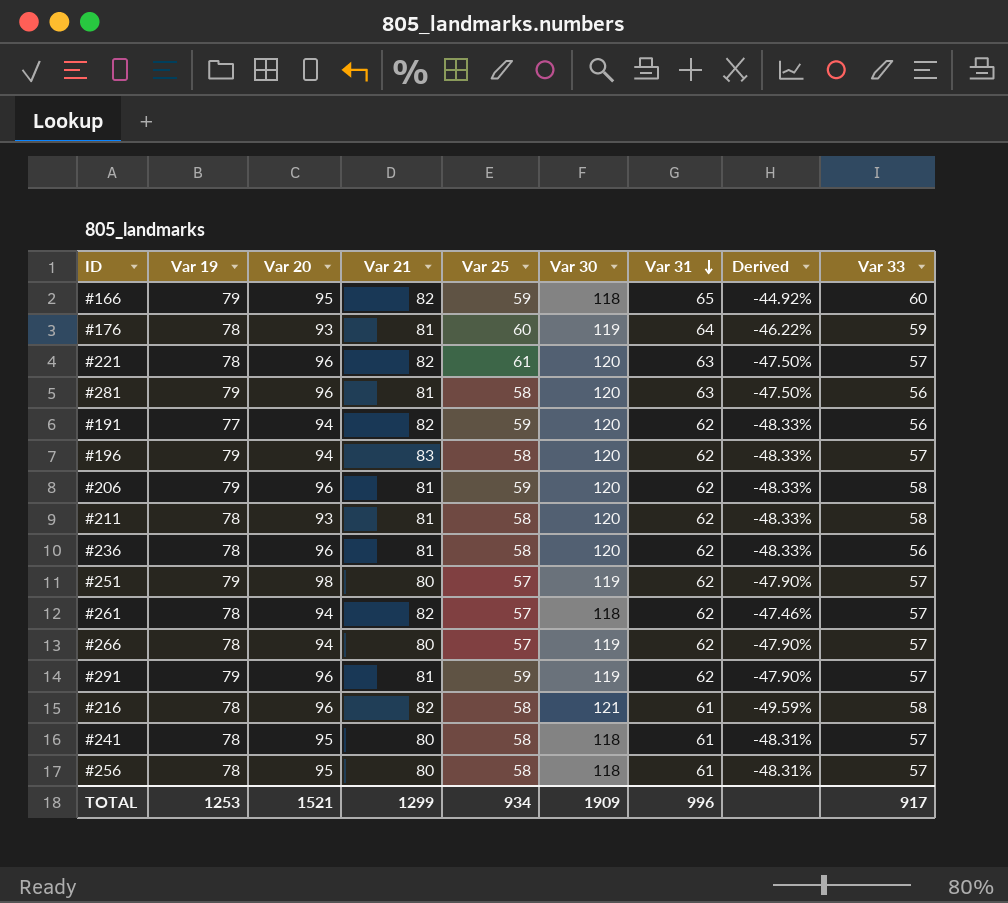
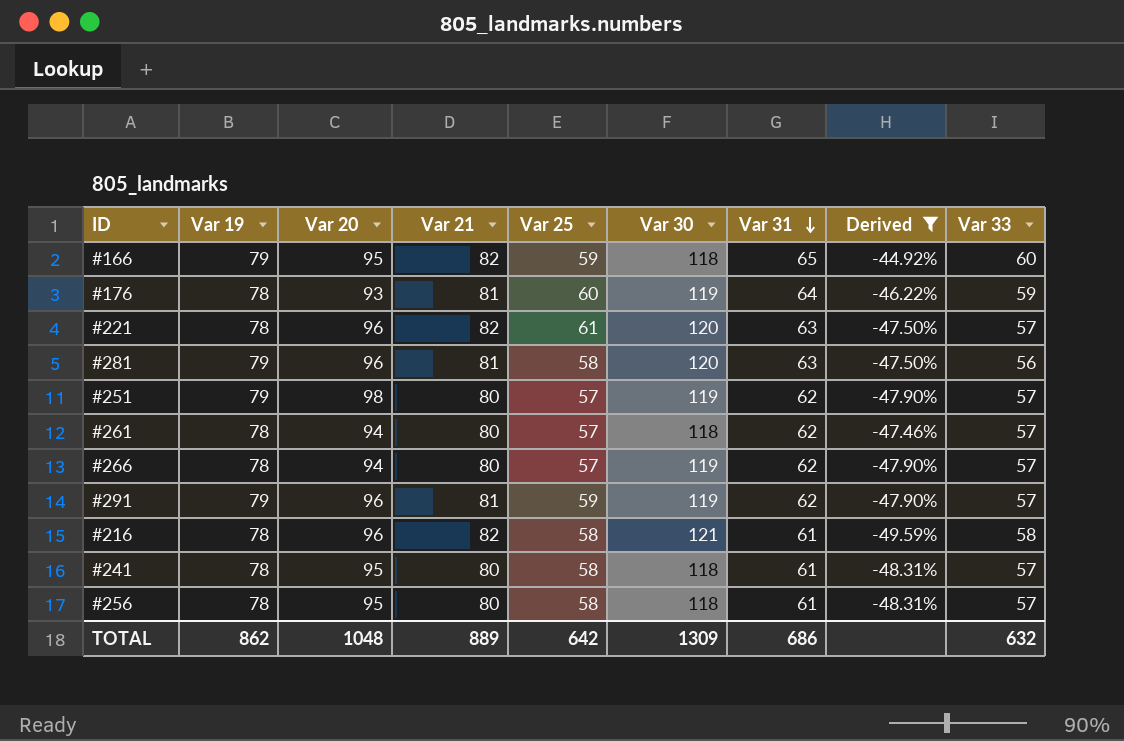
filter: none -> Derived != -48.33%
#261 | Var 21: 82 -> 80
TOTAL | Var 19: 1253 -> 862
TOTAL | Var 20: 1521 -> 1048
TOTAL | Var 21: 1299 -> 889
TOTAL | Var 25: 934 -> 642
TOTAL | Var 30: 1909 -> 1309
TOTAL | Var 31: 996 -> 686
TOTAL | Var 33: 917 -> 632

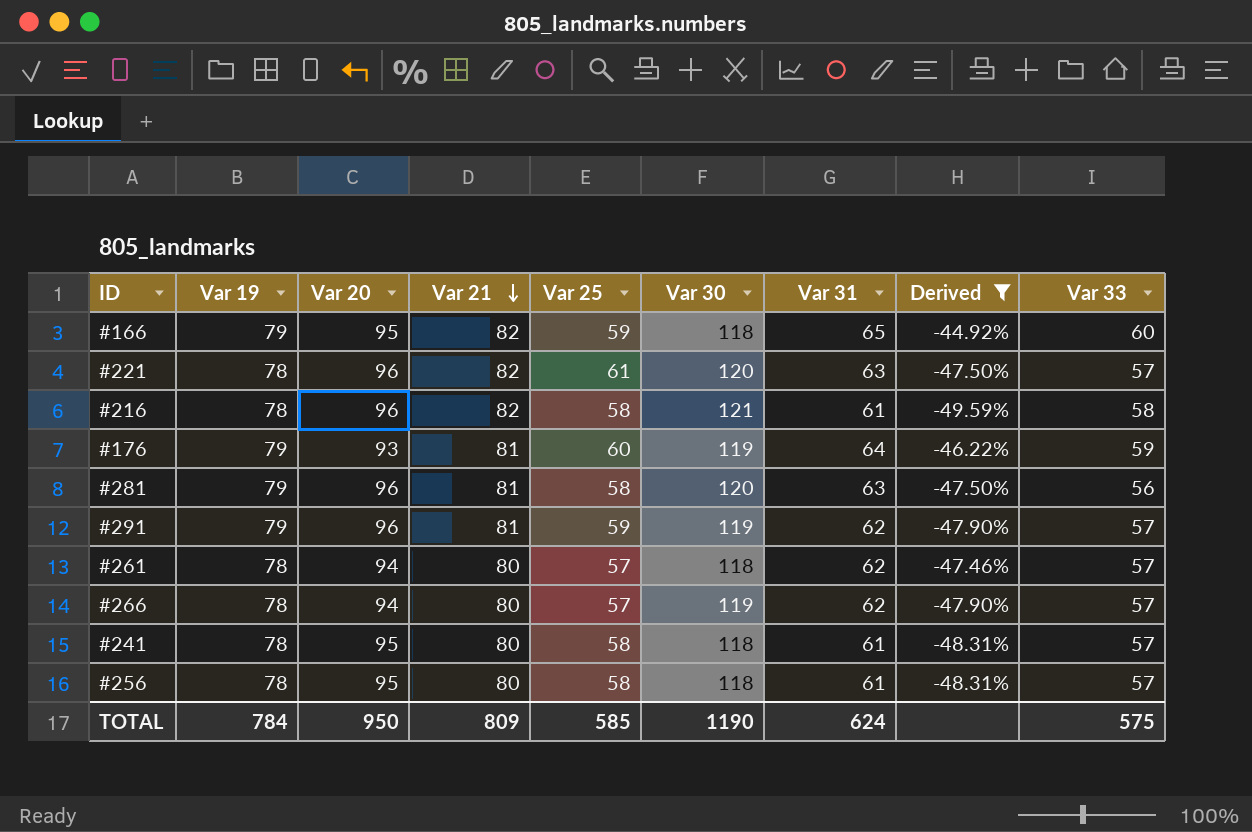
row order: Var 31 descending -> Var 21 descending
row #251: 79 | 98 | 80 | 57 | 119 | 62 | -47.90% | 57 -> none
#176 | Var 19: 78 -> 79
TOTAL | Var 19: 862 -> 784
TOTAL | Var 20: 1048 -> 950
TOTAL | Var 21: 889 -> 809
TOTAL | Var 25: 642 -> 585
TOTAL | Var 30: 1309 -> 1190
TOTAL | Var 31: 686 -> 624
TOTAL | Var 33: 632 -> 575

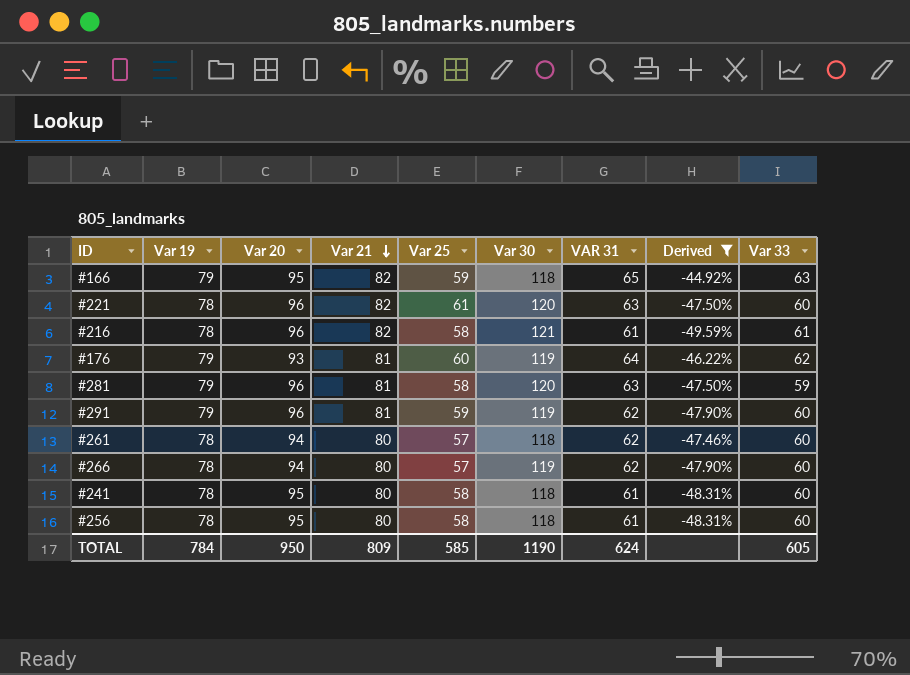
column name: Var 31 -> VAR 31
#166 | Var 33: 60 -> 63
#221 | Var 33: 57 -> 60
#216 | Var 33: 58 -> 61
#176 | Var 33: 59 -> 62
#281 | Var 33: 56 -> 59
#291 | Var 33: 57 -> 60
#261 | Var 33: 57 -> 60
#266 | Var 33: 57 -> 60
#241 | Var 33: 57 -> 60
#256 | Var 33: 57 -> 60
TOTAL | Var 33: 575 -> 605

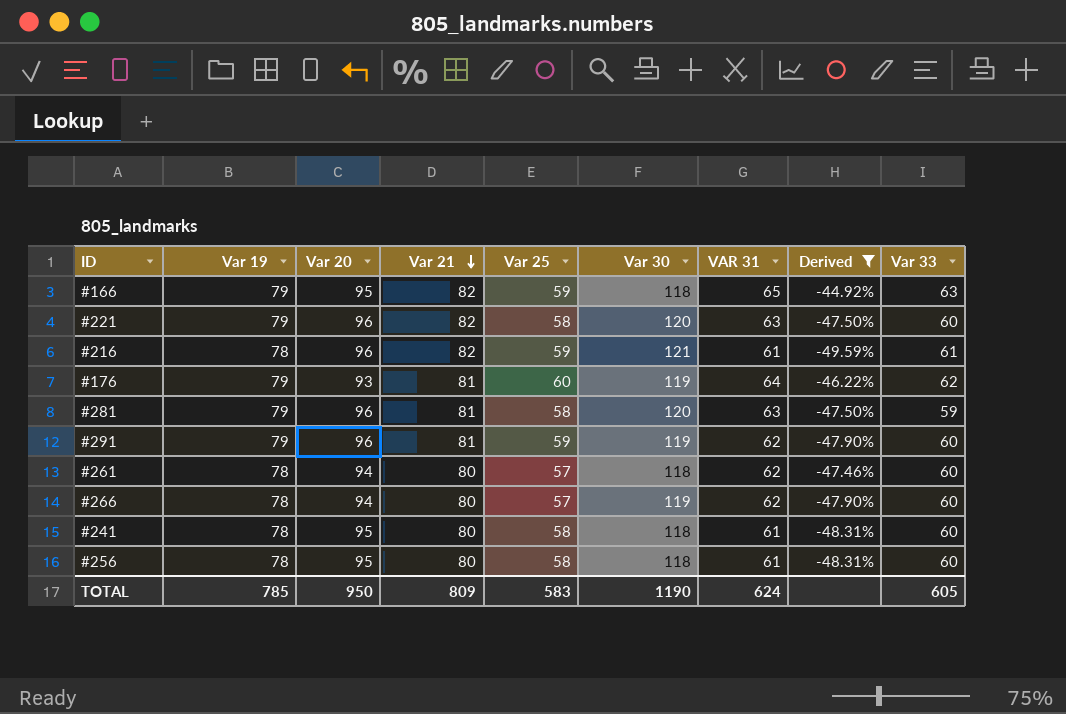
#221 | Var 19: 78 -> 79
#221 | Var 25: 61 -> 58
#216 | Var 25: 58 -> 59
TOTAL | Var 19: 784 -> 785
TOTAL | Var 25: 585 -> 583

